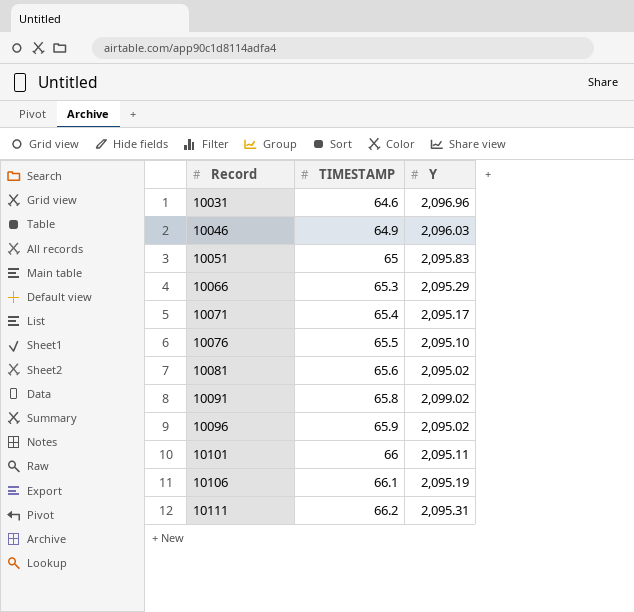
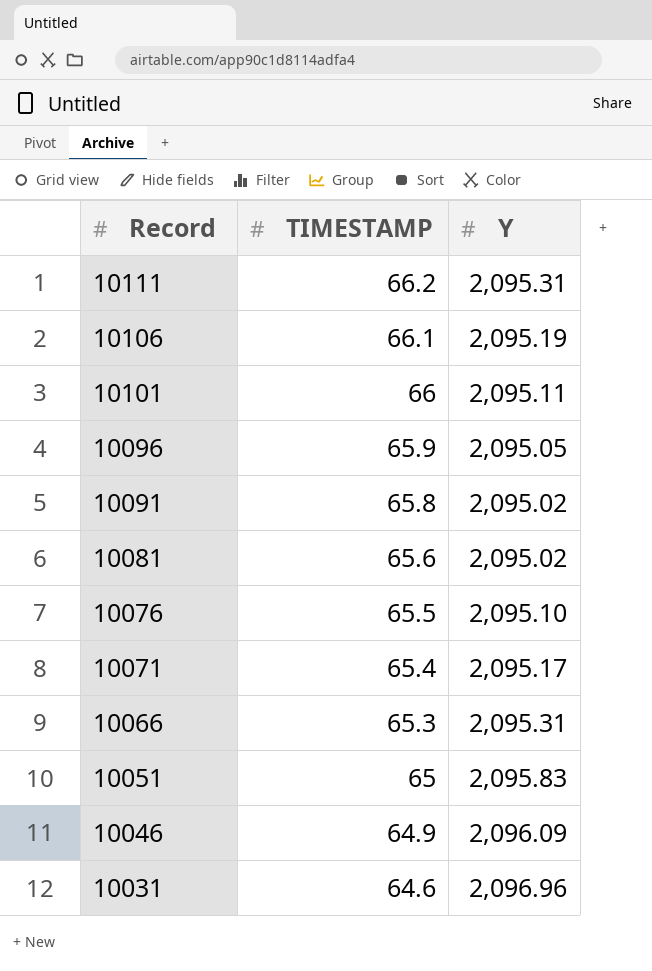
row order: Record ascending -> Record descending
10096 | Y: 2,095.02 -> 2,095.05
10091 | Y: 2,099.02 -> 2,095.02
10066 | Y: 2,095.29 -> 2,095.31
10046 | Y: 2,096.03 -> 2,096.09

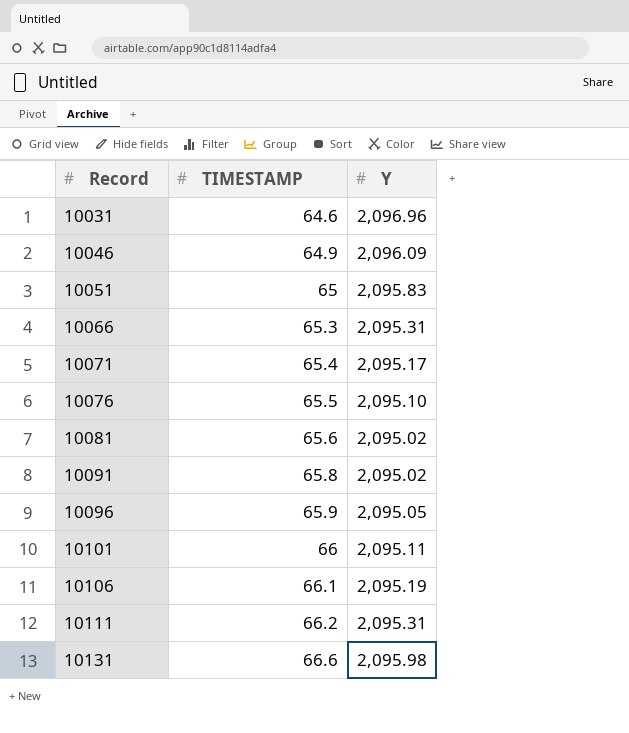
row order: Record descending -> Record ascending
row 10131: none -> 66.6 | 2,095.98

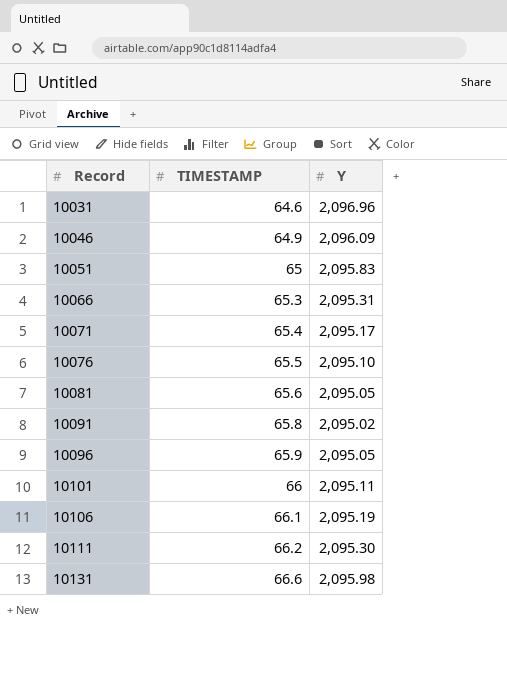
10081 | Y: 2,095.02 -> 2,095.05
10111 | Y: 2,095.31 -> 2,095.30

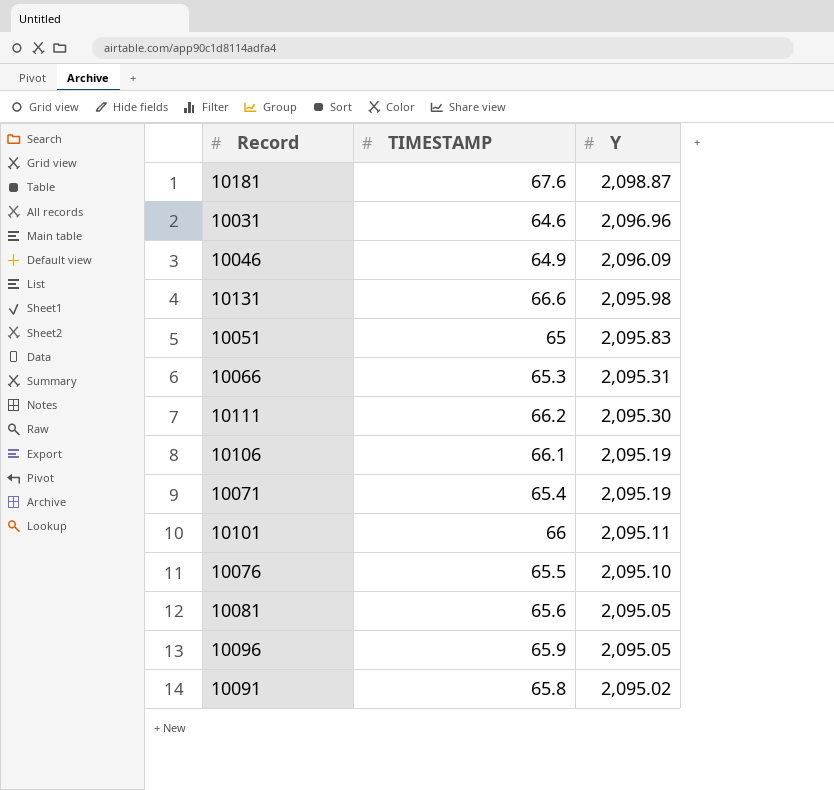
row order: Record ascending -> Y descending
row 10181: none -> 67.6 | 2,098.87
10071 | Y: 2,095.17 -> 2,095.19

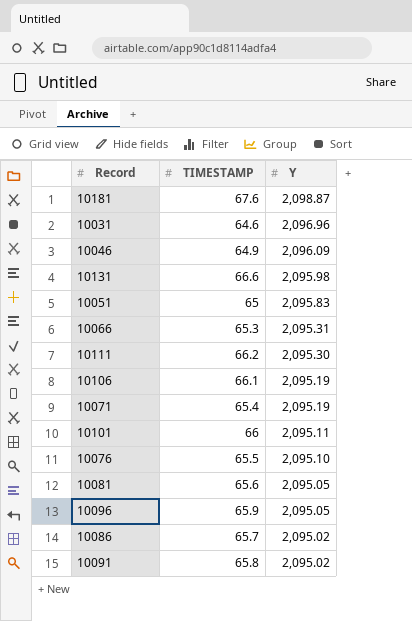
row 10086: none -> 65.7 | 2,095.02

